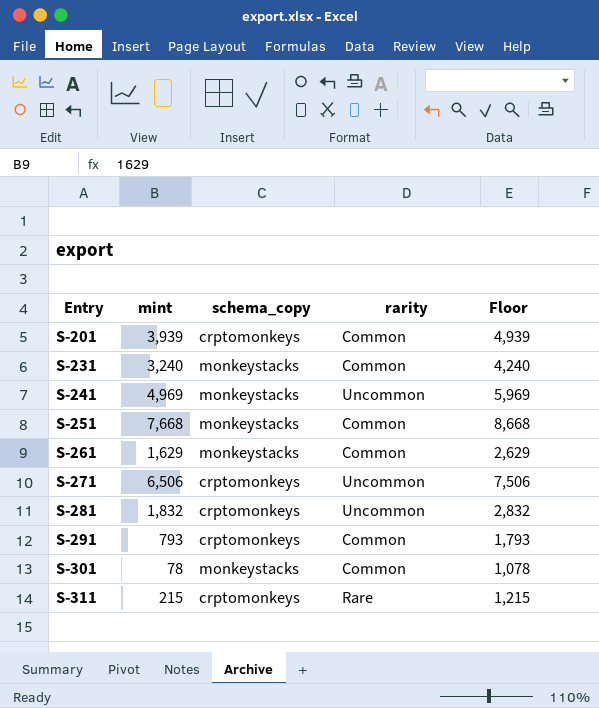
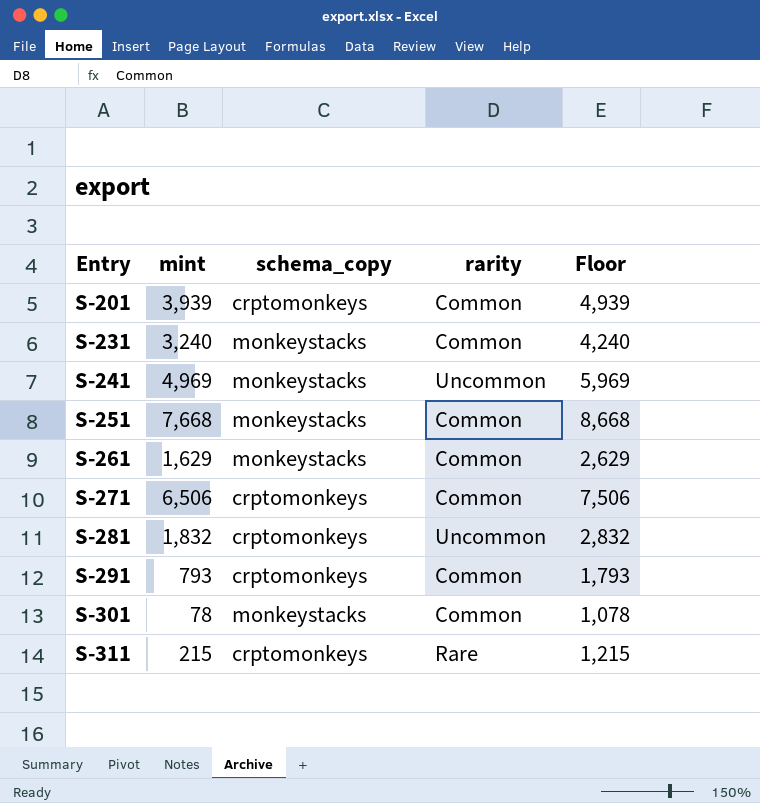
S-271 | rarity: Uncommon -> Common

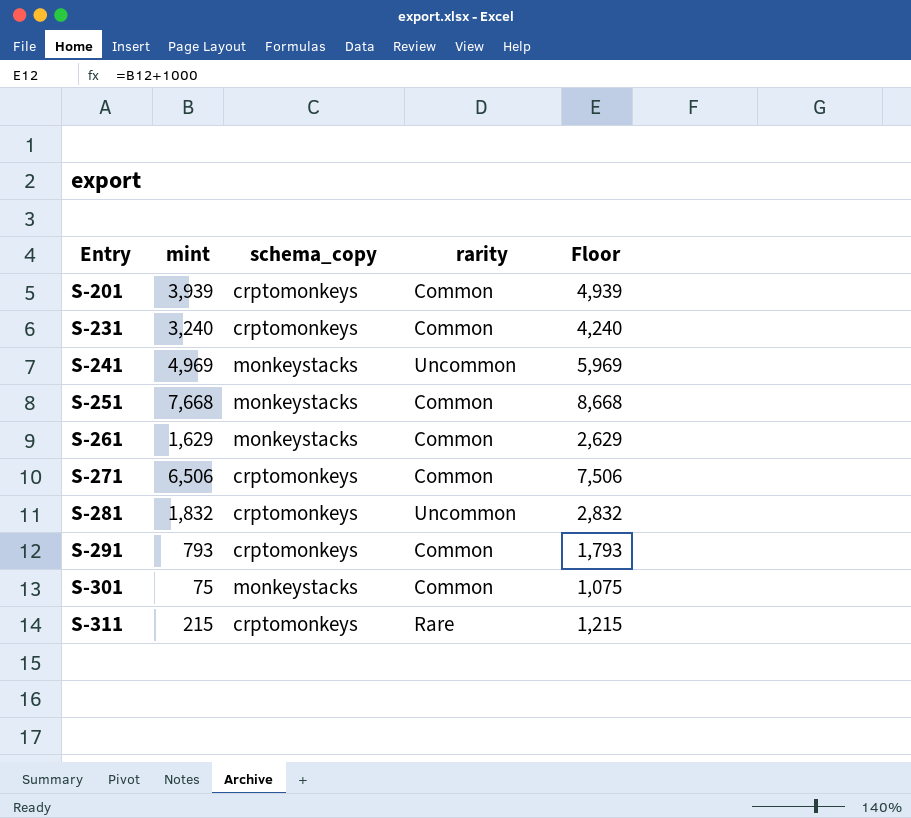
S-231 | schema_copy: monkeystacks -> crptomonkeys
S-301 | mint: 78 -> 75
S-301 | Floor: 1,078 -> 1,075

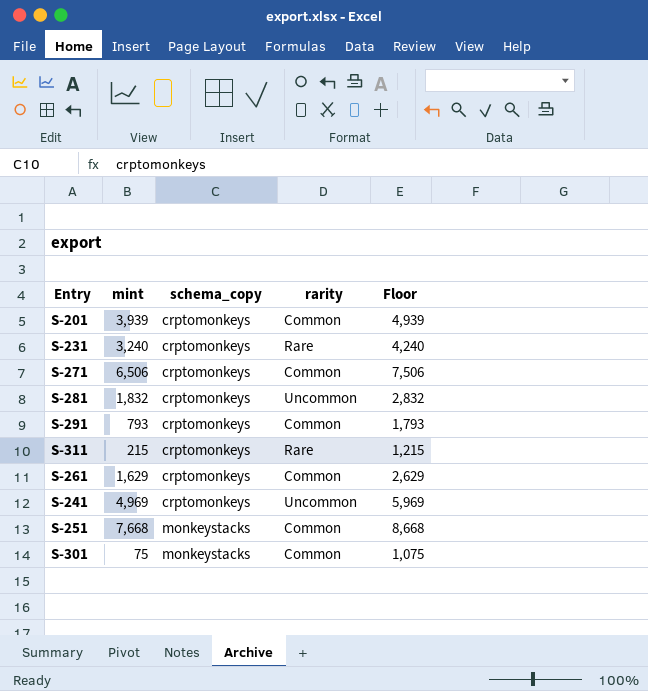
row order: Entry ascending -> schema_copy ascending
S-231 | rarity: Common -> Rare
S-261 | schema_copy: monkeystacks -> crptomonkeys
S-241 | schema_copy: monkeystacks -> crptomonkeys

